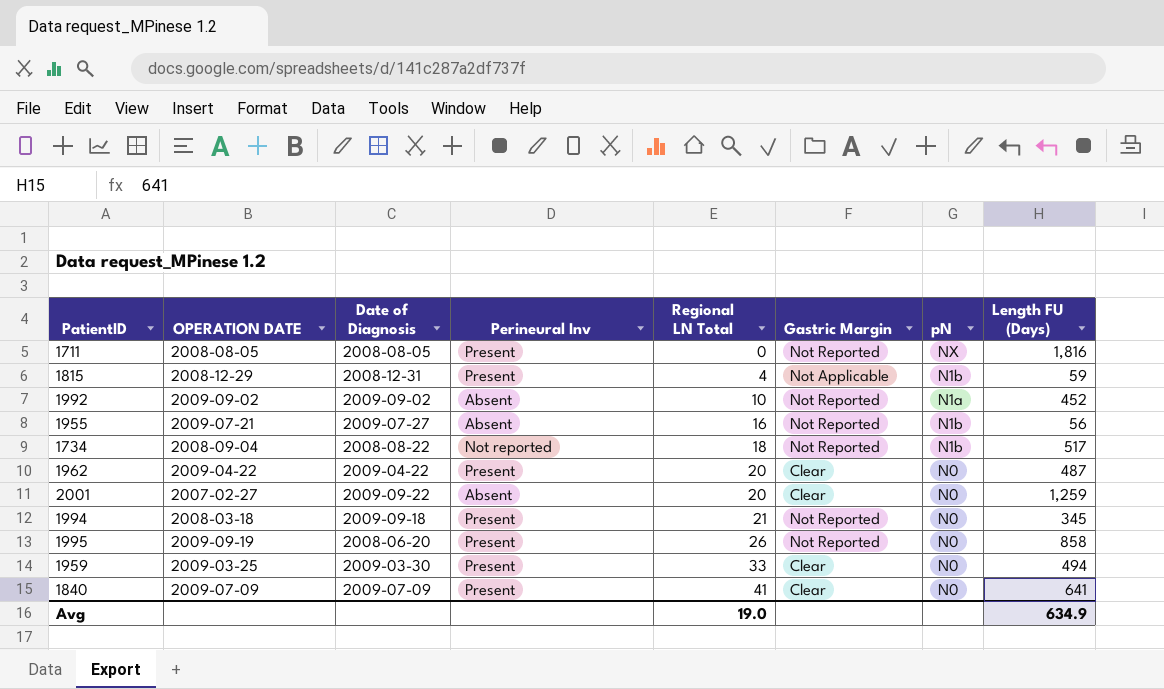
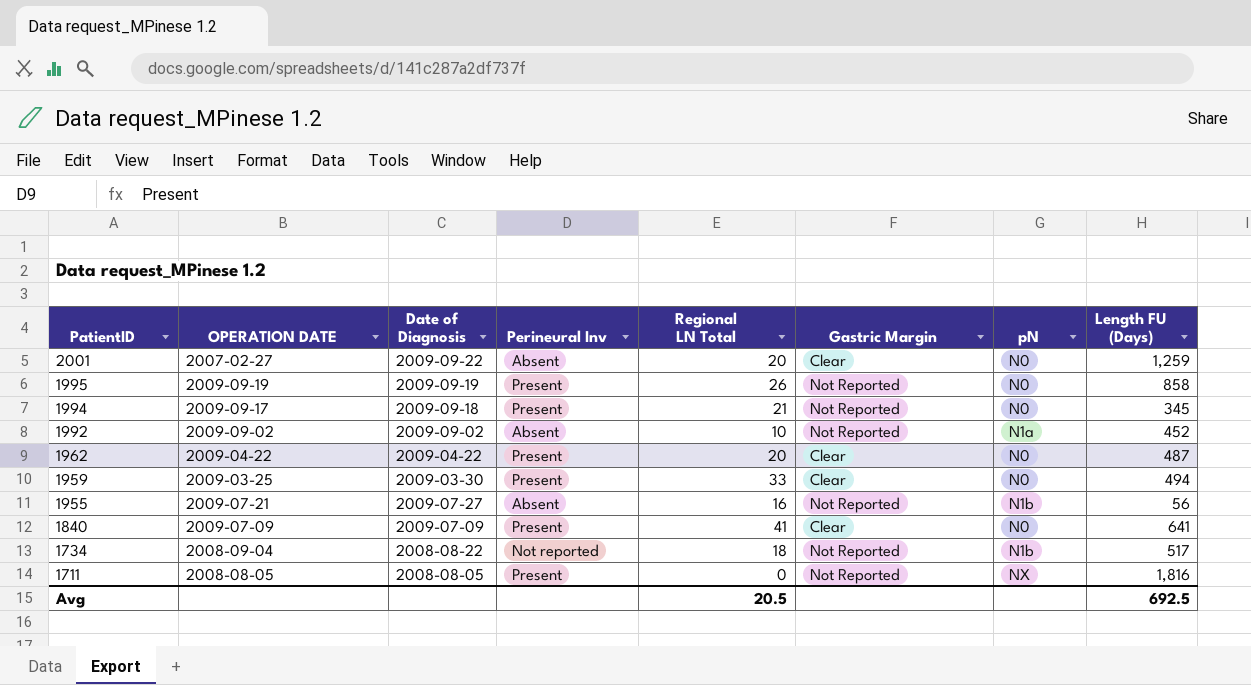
row order: Regional LN Total ascending -> PatientID descending
row 1815: 2008-12-29 | 2008-12-31 | Present | 4 | Not Applicable | N1b | 59 -> none
1995 | Date of Diagnosis: 2008-06-20 -> 2009-09-19
1994 | OPERATION DATE: 2008-03-18 -> 2009-09-17
Avg | Regional LN Total: 19.0 -> 20.5
Avg | Length FU (Days): 634.9 -> 692.5

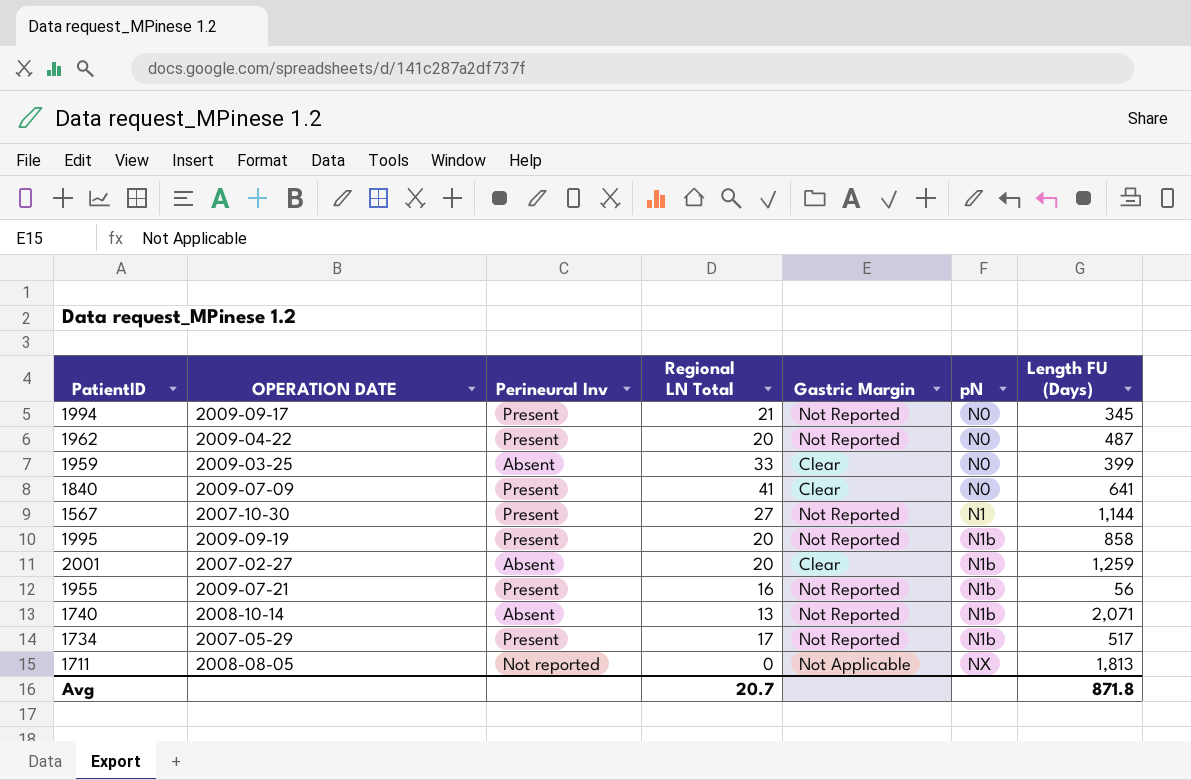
row order: PatientID descending -> pN ascending
column Date of Diagnosis | position: 3 -> none
row 1992: 2009-09-02 | 2009-09-02 | Absent | 10 | Not Reported | N1a | 452 -> none
1962 | Gastric Margin: Clear -> Not Reported
1959 | Perineural Inv: Present -> Absent
1959 | Length FU (Days): 494 -> 399
row 1567: none -> 2007-10-30 | Present | 27 | Not Reported | N1 | 1,144
1995 | Regional LN Total: 26 -> 20
1995 | pN: N0 -> N1b
2001 | pN: N0 -> N1b
1955 | Perineural Inv: Absent -> Present
row 1740: none -> 2008-10-14 | Absent | 13 | Not Reported | N1b | 2,071
1734 | OPERATION DATE: 2008-09-04 -> 2007-05-29
1734 | Perineural Inv: Not reported -> Present
1734 | Regional LN Total: 18 -> 17
1711 | Perineural Inv: Present -> Not reported
1711 | Gastric Margin: Not Reported -> Not Applicable
1711 | Length FU (Days): 1,816 -> 1,813
Avg | Regional LN Total: 20.5 -> 20.7
Avg | Length FU (Days): 692.5 -> 871.8

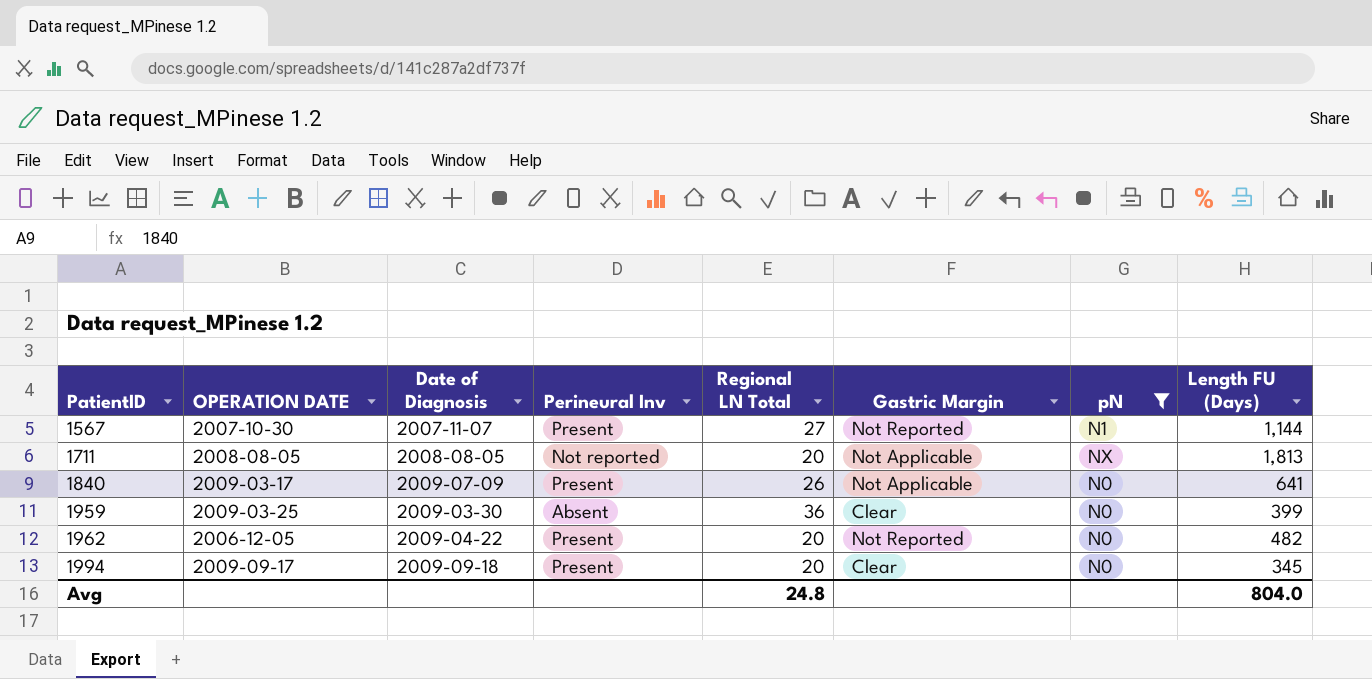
filter: none -> pN != N1b
row order: pN ascending -> PatientID ascending
column Date of Diagnosis | position: none -> 3
1711 | Regional LN Total: 0 -> 20
1840 | OPERATION DATE: 2009-07-09 -> 2009-03-17
1840 | Regional LN Total: 41 -> 26
1840 | Gastric Margin: Clear -> Not Applicable
1959 | Regional LN Total: 33 -> 36
1962 | OPERATION DATE: 2009-04-22 -> 2006-12-05
1962 | Length FU (Days): 487 -> 482
1994 | Regional LN Total: 21 -> 20
1994 | Gastric Margin: Not Reported -> Clear
Avg | Regional LN Total: 20.7 -> 24.8
Avg | Length FU (Days): 871.8 -> 804.0

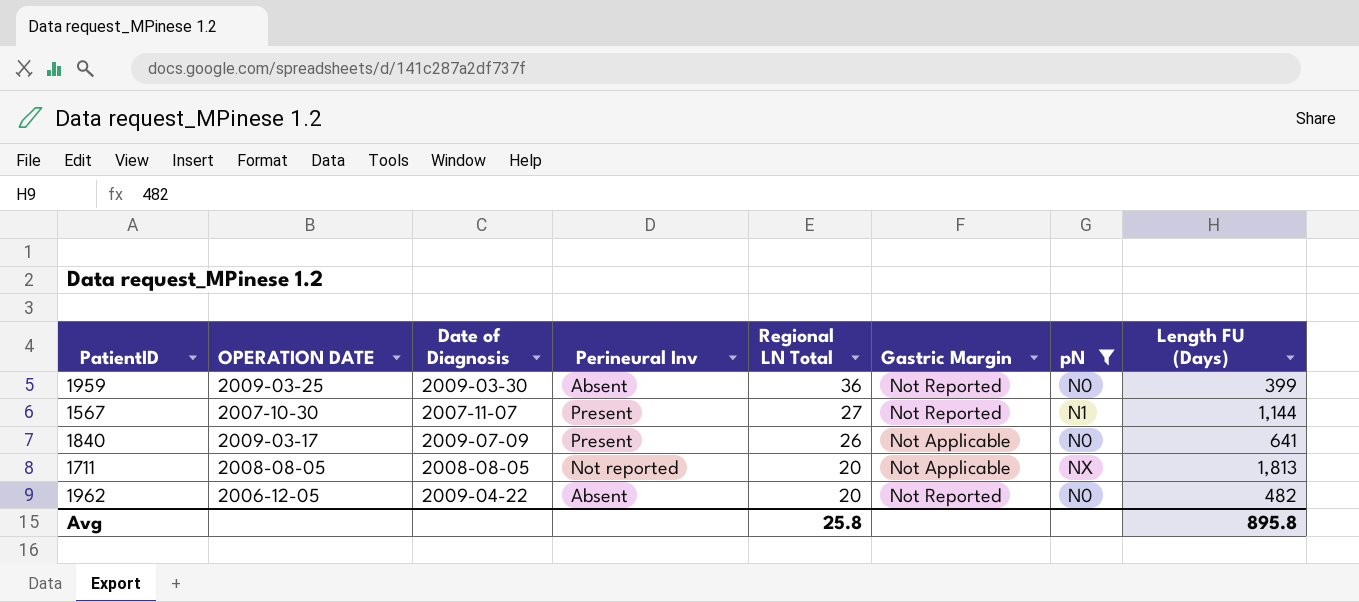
row order: PatientID ascending -> Regional LN Total descending
row 1994: 2009-09-17 | 2009-09-18 | Present | 20 | Clear | N0 | 345 -> none
1959 | Gastric Margin: Clear -> Not Reported
1962 | Perineural Inv: Present -> Absent
Avg | Regional LN Total: 24.8 -> 25.8
Avg | Length FU (Days): 804.0 -> 895.8

